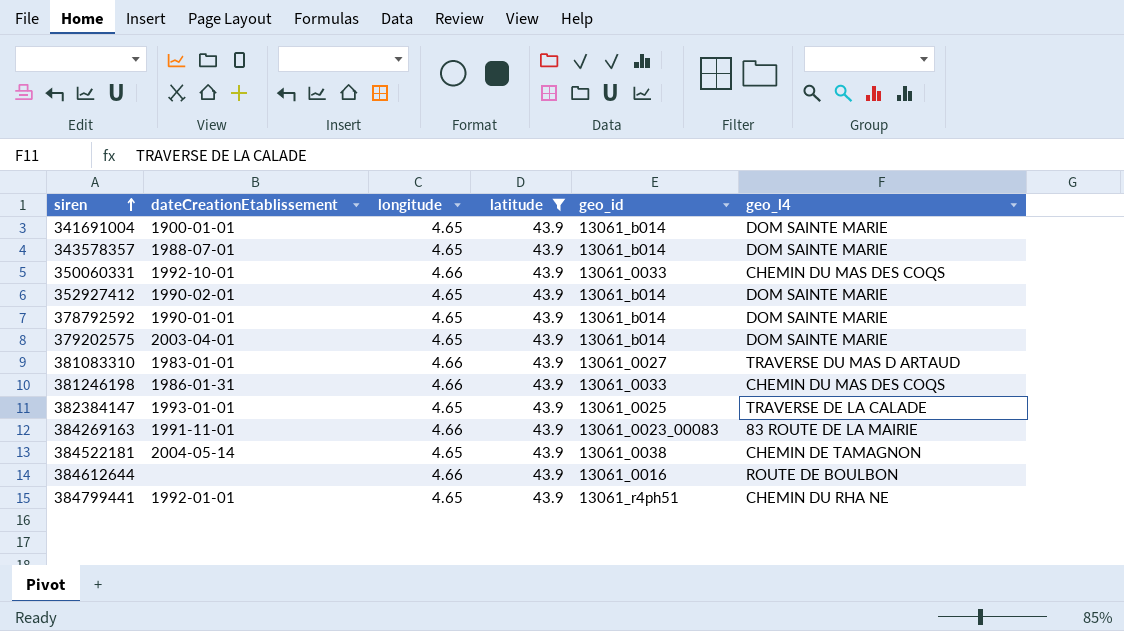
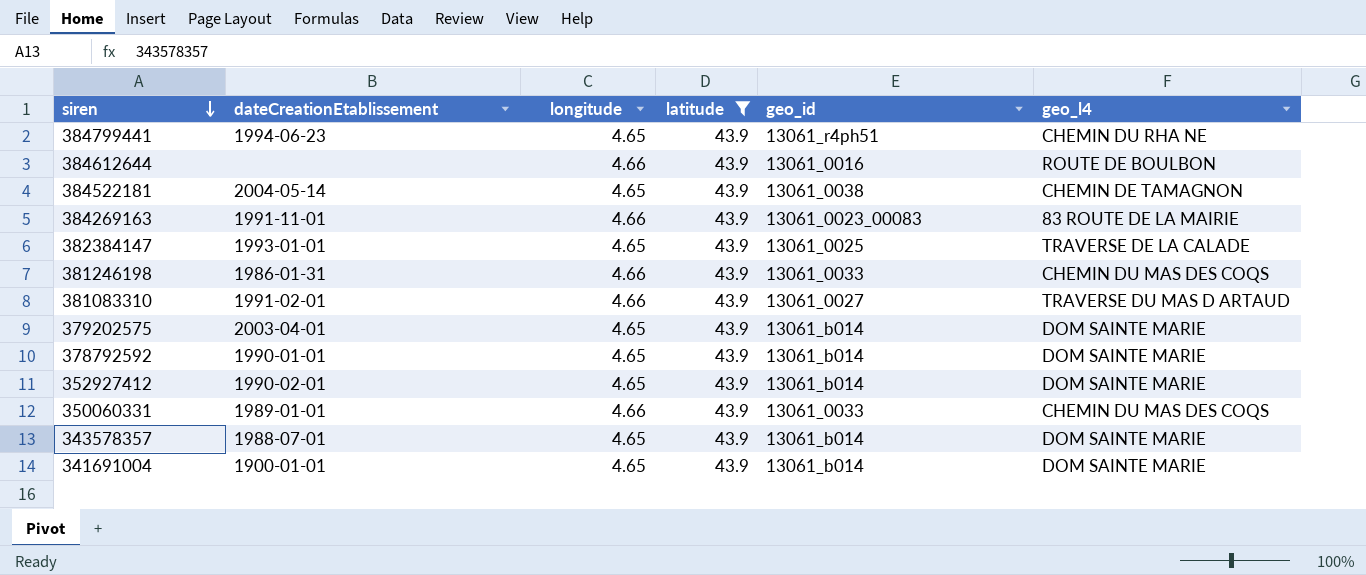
row order: siren ascending -> siren descending
384799441 | dateCreationEtablissement: 1992-01-01 -> 1994-06-23
381083310 | dateCreationEtablissement: 1983-01-01 -> 1991-02-01
350060331 | dateCreationEtablissement: 1992-10-01 -> 1989-01-01

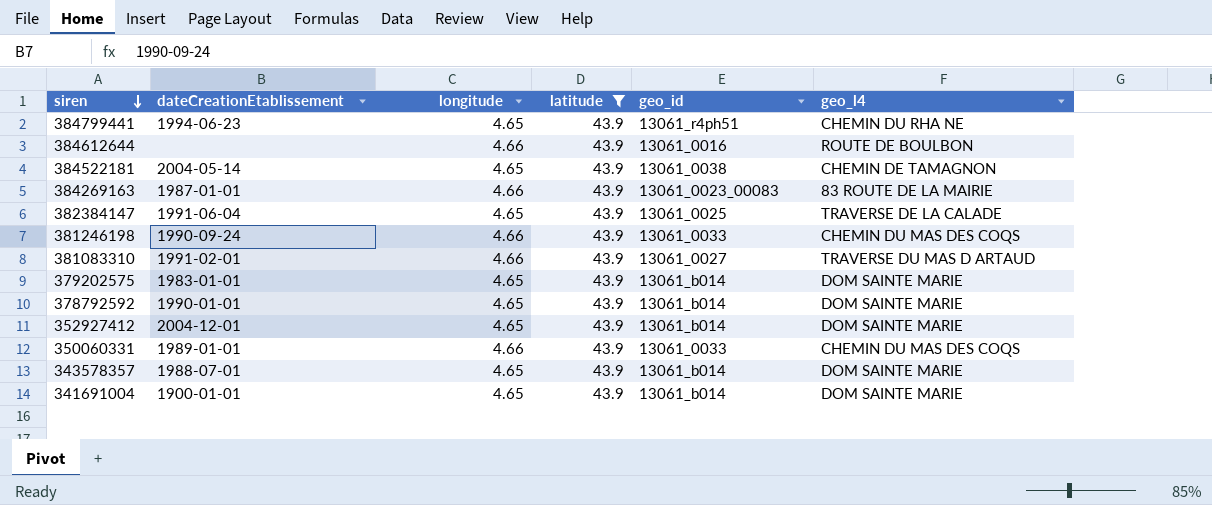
384269163 | dateCreationEtablissement: 1991-11-01 -> 1987-01-01
382384147 | dateCreationEtablissement: 1993-01-01 -> 1991-06-04
381246198 | dateCreationEtablissement: 1986-01-31 -> 1990-09-24
379202575 | dateCreationEtablissement: 2003-04-01 -> 1983-01-01
352927412 | dateCreationEtablissement: 1990-02-01 -> 2004-12-01

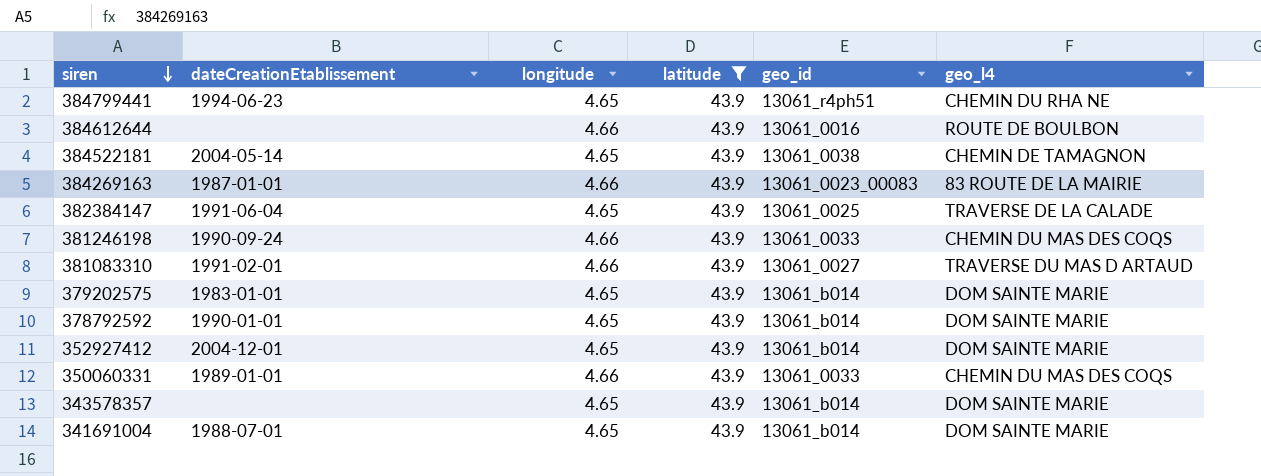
343578357 | dateCreationEtablissement: 1988-07-01 -> none
341691004 | dateCreationEtablissement: 1900-01-01 -> 1988-07-01

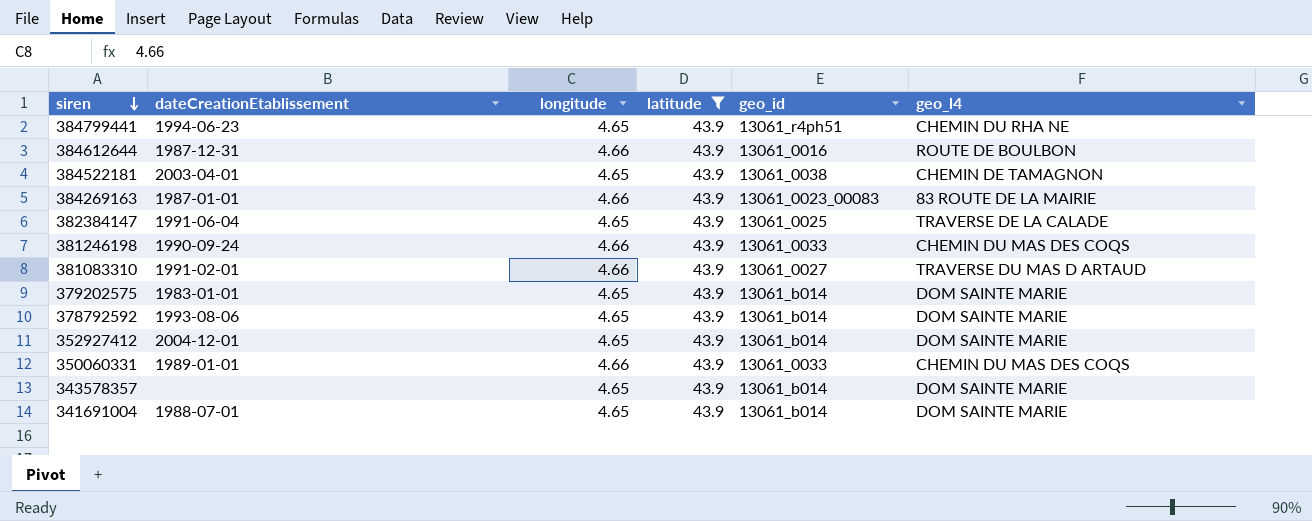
384612644 | dateCreationEtablissement: none -> 1987-12-31
384522181 | dateCreationEtablissement: 2004-05-14 -> 2003-04-01
378792592 | dateCreationEtablissement: 1990-01-01 -> 1993-08-06

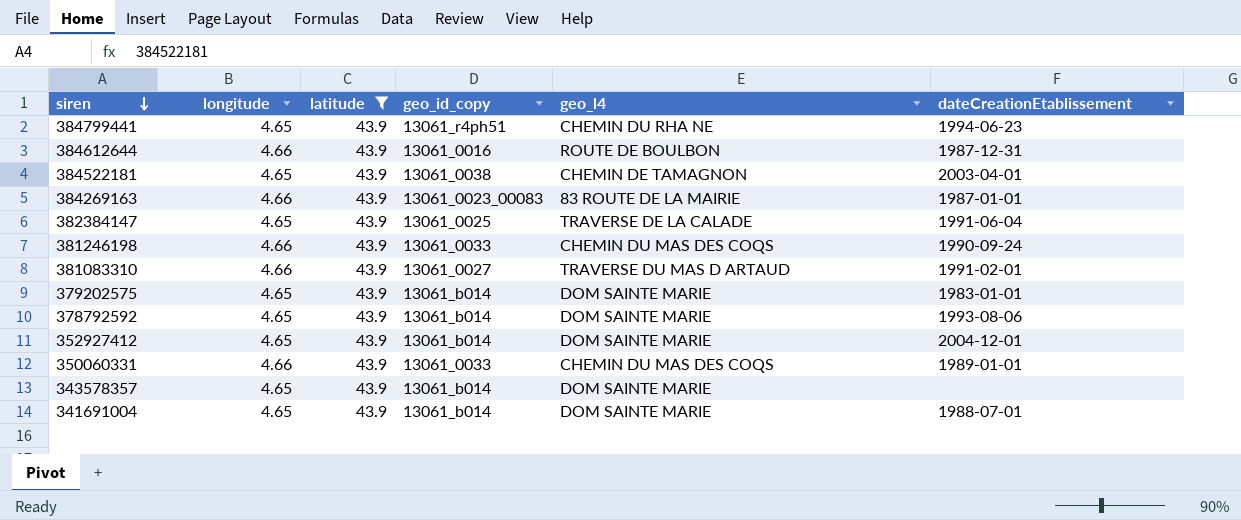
column name: geo_id -> geo_id_copy
column dateCreationEtablissement | position: 2 -> 6

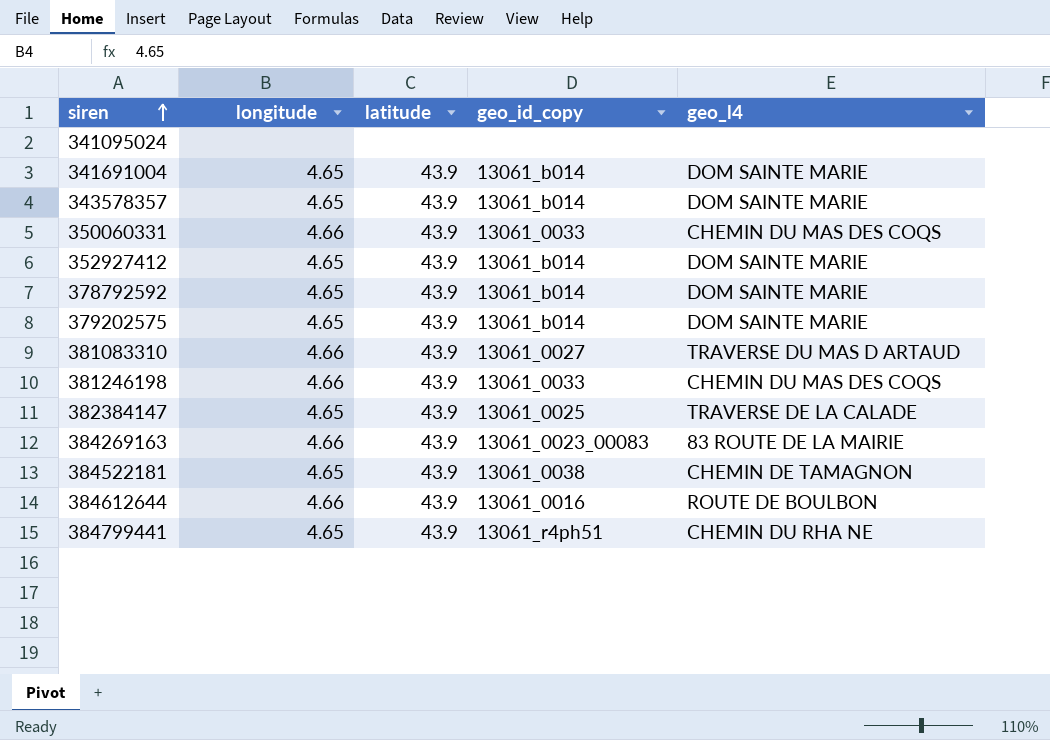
filter: latitude = 43.9 -> none
row order: siren descending -> siren ascending
column dateCreationEtablissement | position: 6 -> none

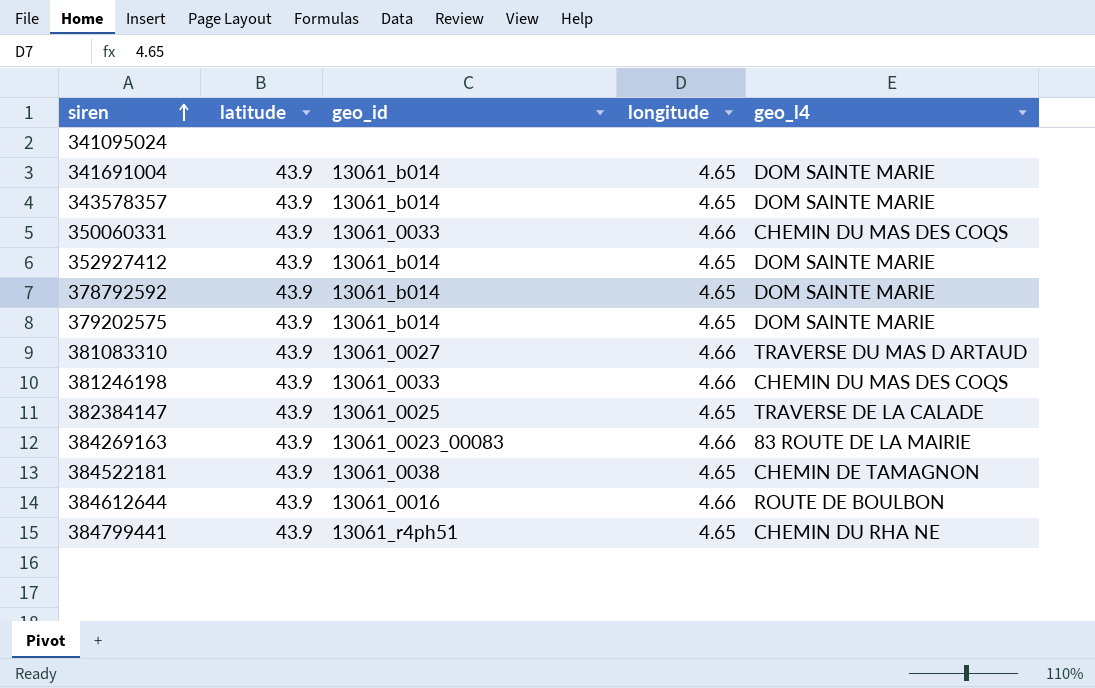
column name: geo_id_copy -> geo_id
column longitude | position: 2 -> 4

